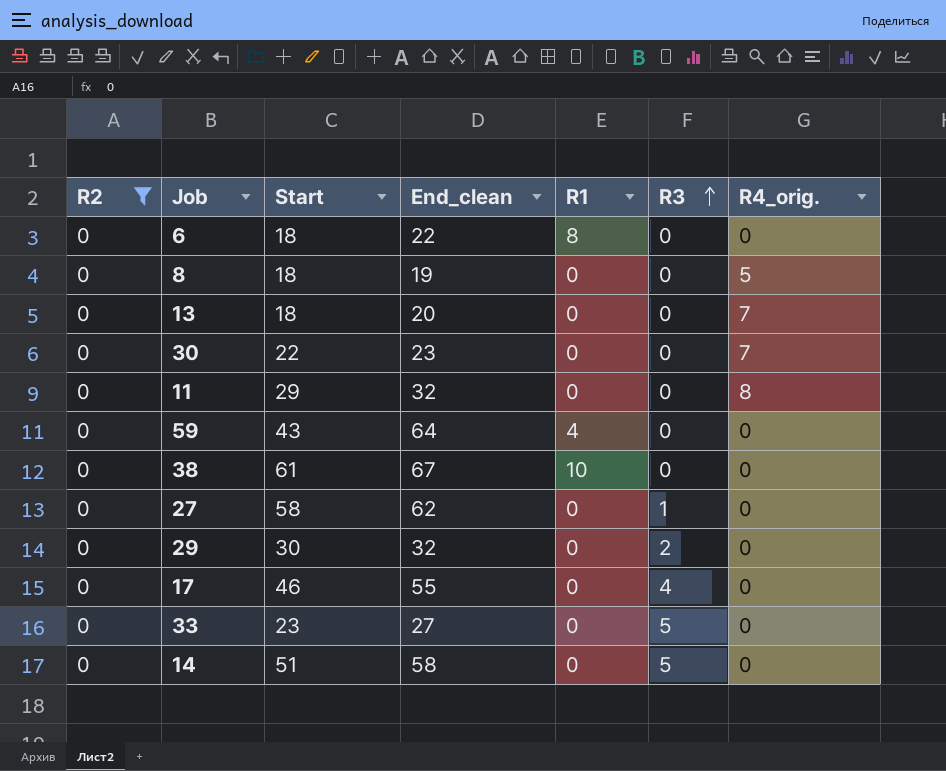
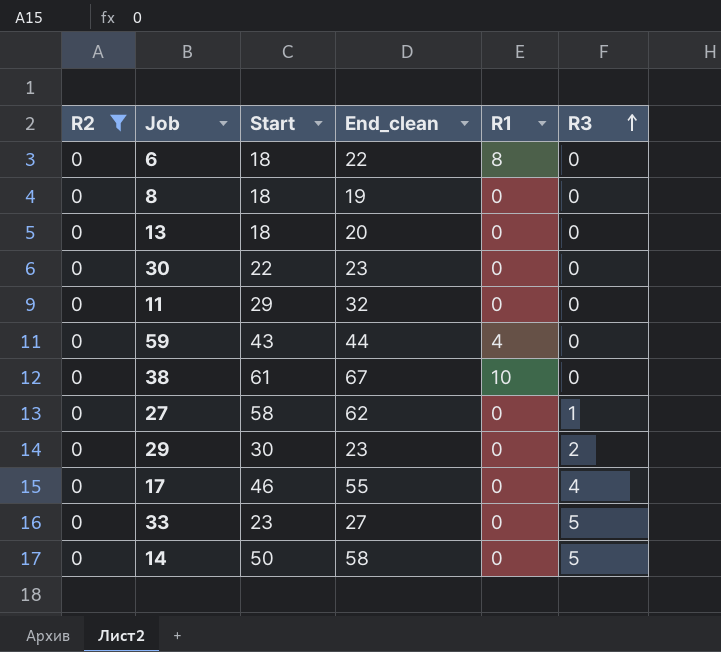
column R4_orig. | position: 7 -> none
59 | End_clean: 64 -> 44
29 | End_clean: 32 -> 23
14 | Start: 51 -> 50

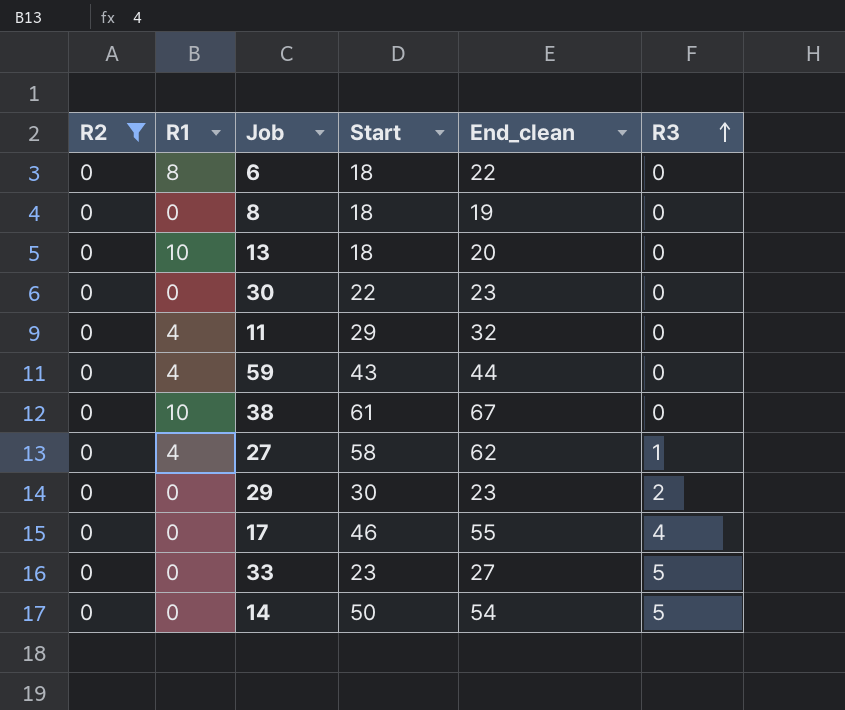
column R1 | position: 5 -> 2
13 | R1: 0 -> 10
11 | R1: 0 -> 4
27 | R1: 0 -> 4
14 | End_clean: 58 -> 54

